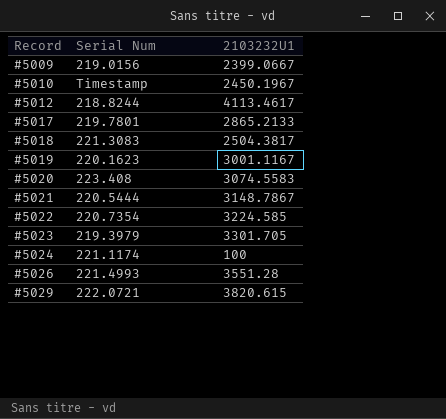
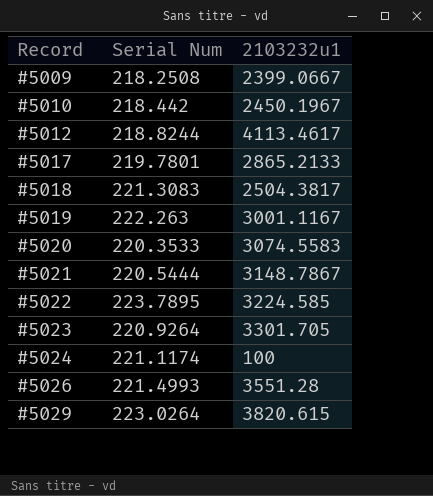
column name: 2103232U1 -> 2103232u1
#5009 | Serial Num: 219.0156 -> 218.2508
#5010 | Serial Num: Timestamp -> 218.442
#5019 | Serial Num: 220.1623 -> 222.263
#5020 | Serial Num: 223.408 -> 220.3533
#5022 | Serial Num: 220.7354 -> 223.7895
#5023 | Serial Num: 219.3979 -> 220.9264
#5029 | Serial Num: 222.0721 -> 223.0264

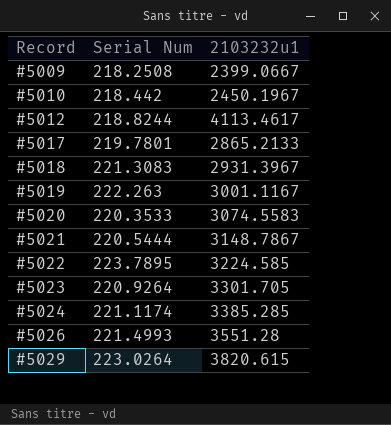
#5018 | 2103232u1: 2504.3817 -> 2931.3967
#5024 | 2103232u1: 100 -> 3385.285

